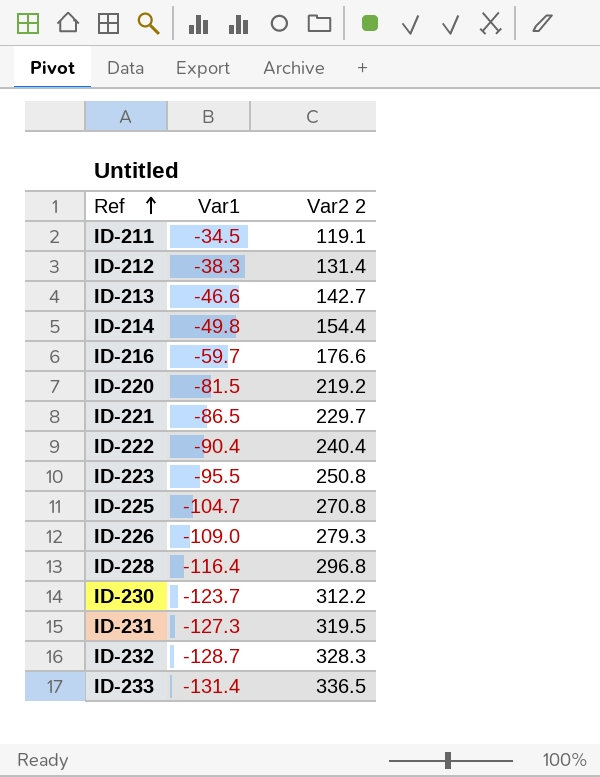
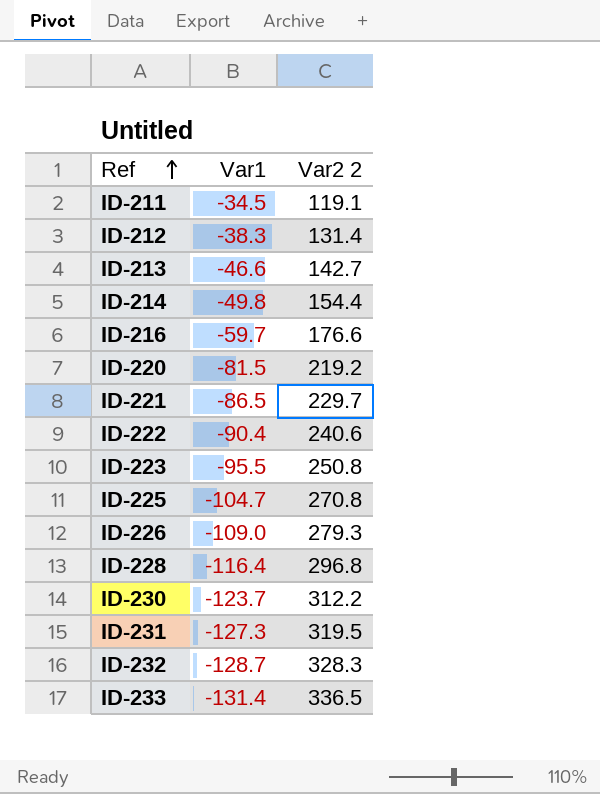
ID-222 | Var2 2: 240.4 -> 240.6

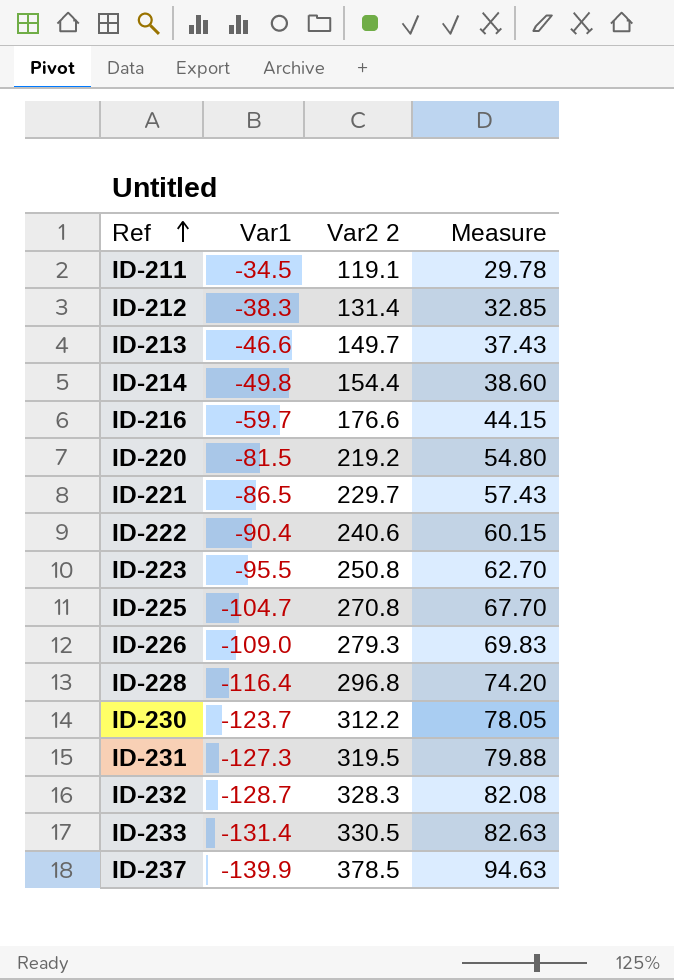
column Measure | formula: none -> [Var2 2] * 0.25
ID-213 | Var2 2: 142.7 -> 149.7
ID-233 | Var2 2: 336.5 -> 330.5
row ID-237: none -> -139.9 | 378.5 | 94.63

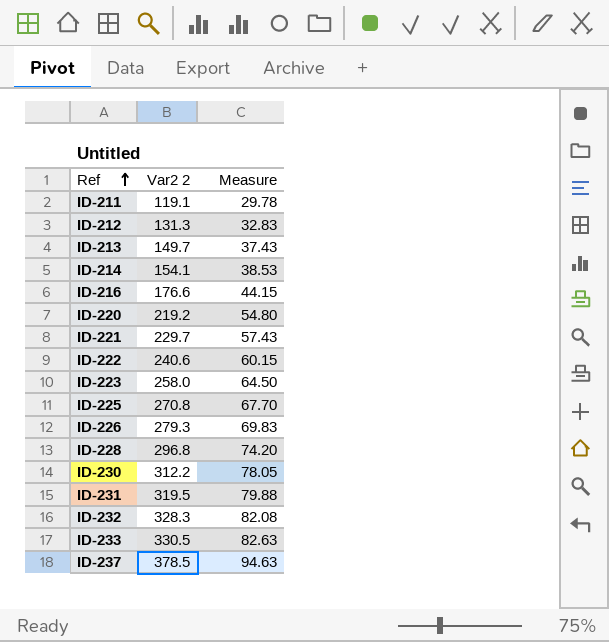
column Var1 | position: 2 -> none
ID-212 | Var2 2: 131.4 -> 131.3
ID-212 | Measure: 32.85 -> 32.83
ID-214 | Var2 2: 154.4 -> 154.1
ID-214 | Measure: 38.60 -> 38.53
ID-223 | Var2 2: 250.8 -> 258.0
ID-223 | Measure: 62.70 -> 64.50

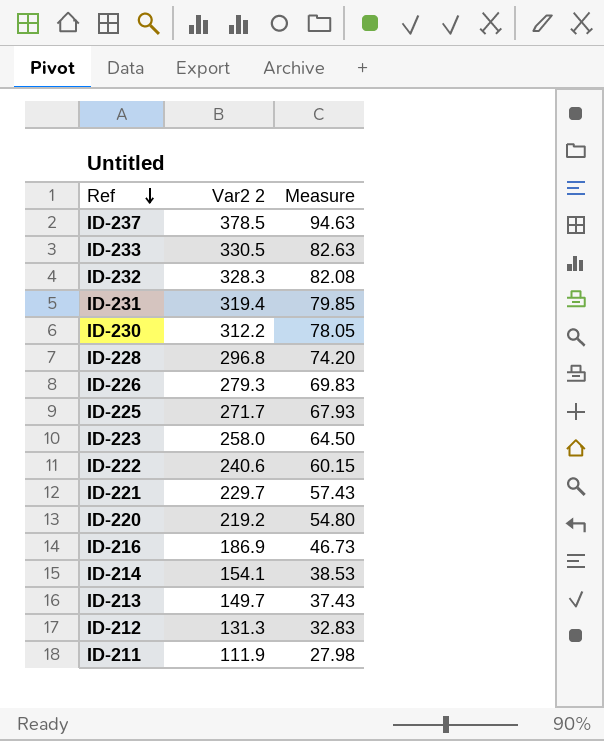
row order: Ref ascending -> Ref descending
ID-231 | Var2 2: 319.5 -> 319.4
ID-231 | Measure: 79.88 -> 79.85
ID-225 | Var2 2: 270.8 -> 271.7
ID-225 | Measure: 67.70 -> 67.93
ID-216 | Var2 2: 176.6 -> 186.9
ID-216 | Measure: 44.15 -> 46.73
ID-211 | Var2 2: 119.1 -> 111.9
ID-211 | Measure: 29.78 -> 27.98

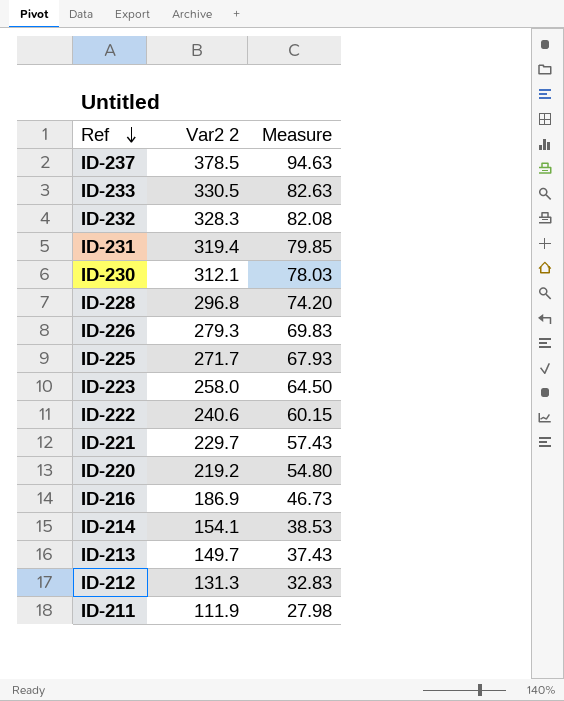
ID-230 | Var2 2: 312.2 -> 312.1
ID-230 | Measure: 78.05 -> 78.03

